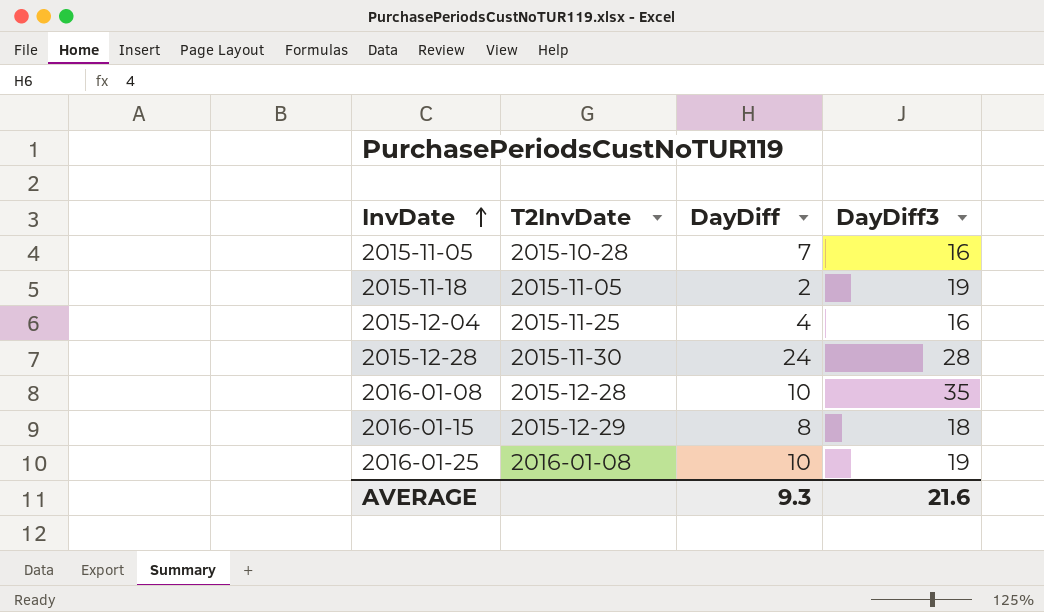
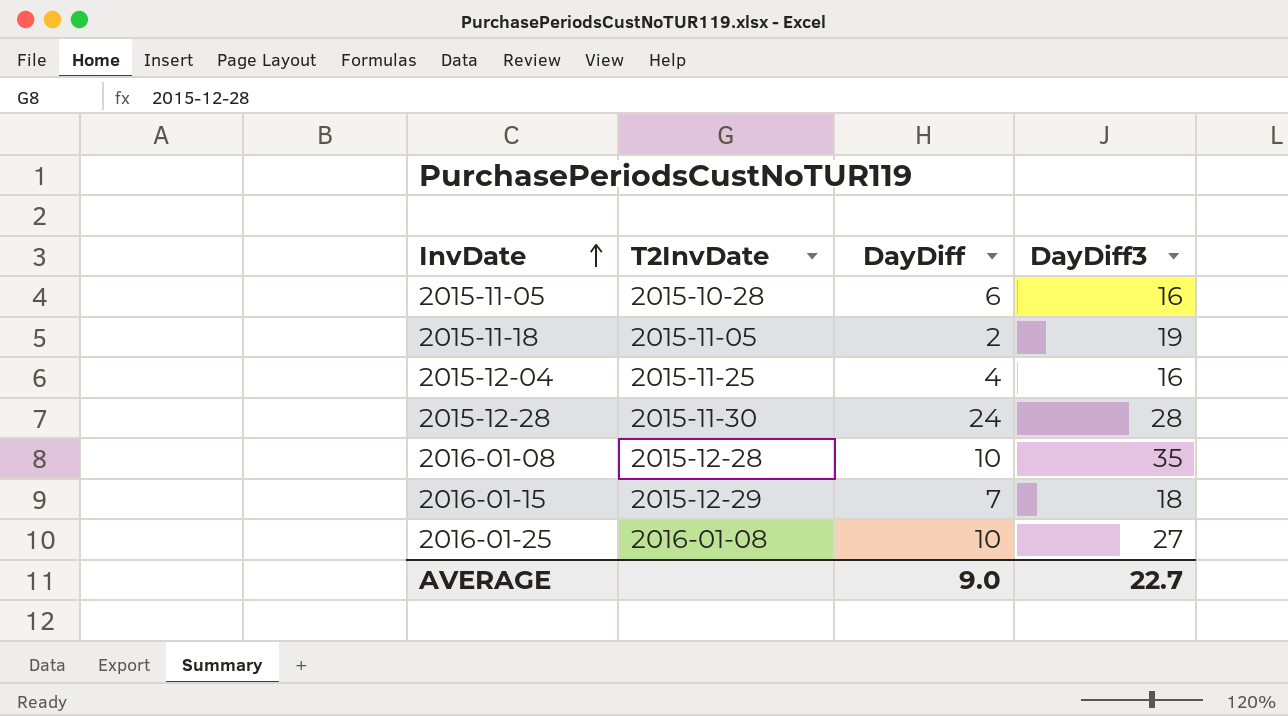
2015-11-05 | DayDiff: 7 -> 6
2016-01-15 | DayDiff: 8 -> 7
2016-01-25 | DayDiff3: 19 -> 27
AVERAGE | DayDiff: 9.3 -> 9.0
AVERAGE | DayDiff3: 21.6 -> 22.7

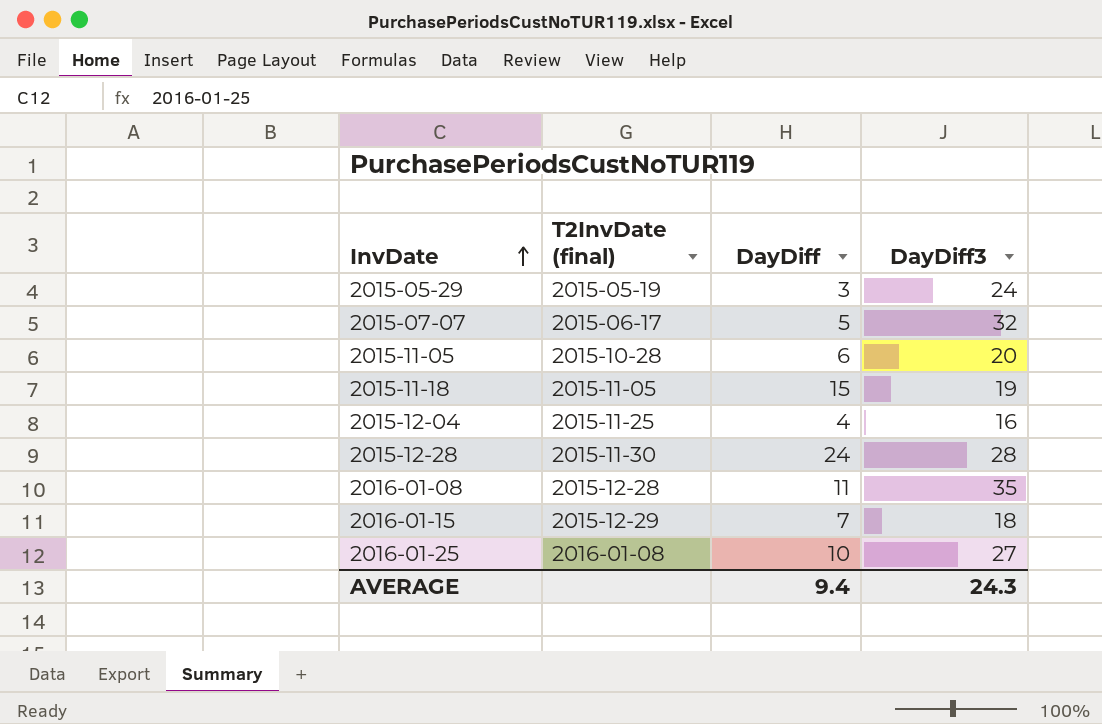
column name: T2InvDate -> T2InvDate (final)
row 2015-05-29: none -> 2015-05-19 | 3 | 24
row 2015-07-07: none -> 2015-06-17 | 5 | 32
2015-11-05 | DayDiff3: 16 -> 20
2015-11-18 | DayDiff: 2 -> 15
2016-01-08 | DayDiff: 10 -> 11
AVERAGE | DayDiff: 9.0 -> 9.4
AVERAGE | DayDiff3: 22.7 -> 24.3

